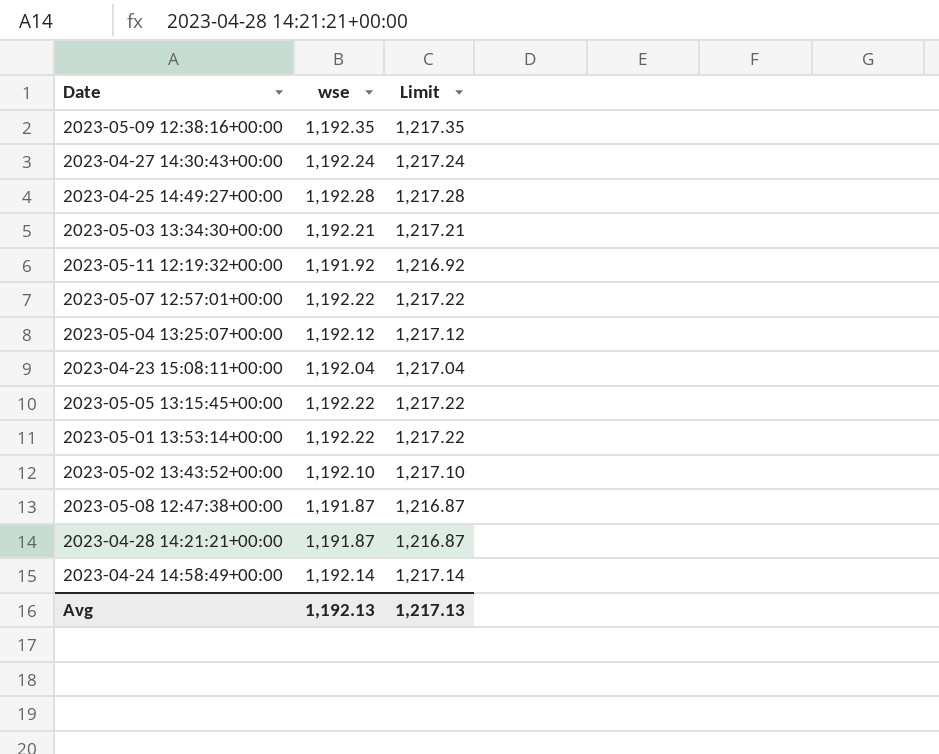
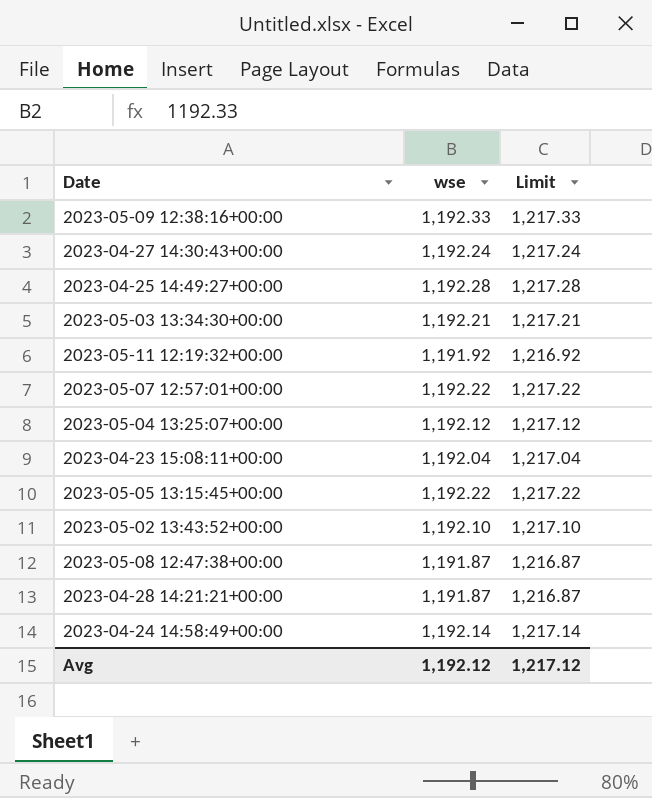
row 2023-05-01 13:53:14+00:00: 1,192.22 | 1,217.22 -> none
2023-05-09 12:38:16+00:00 | wse: 1,192.35 -> 1,192.33
2023-05-09 12:38:16+00:00 | Limit: 1,217.35 -> 1,217.33
Avg | wse: 1,192.13 -> 1,192.12
Avg | Limit: 1,217.13 -> 1,217.12

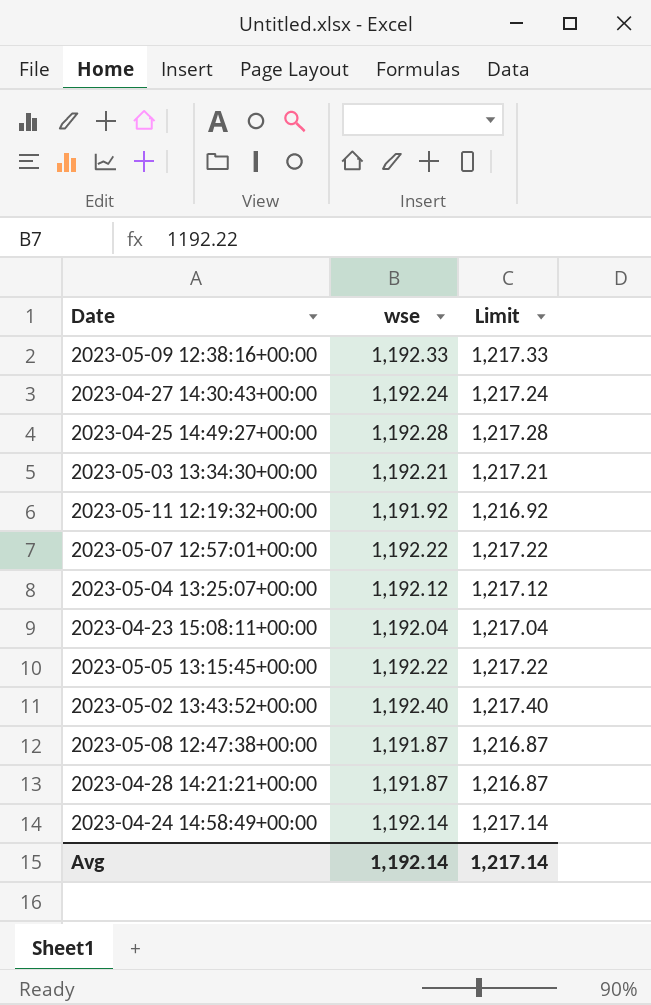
2023-05-02 13:43:52+00:00 | wse: 1,192.10 -> 1,192.40
2023-05-02 13:43:52+00:00 | Limit: 1,217.10 -> 1,217.40
Avg | wse: 1,192.12 -> 1,192.14
Avg | Limit: 1,217.12 -> 1,217.14

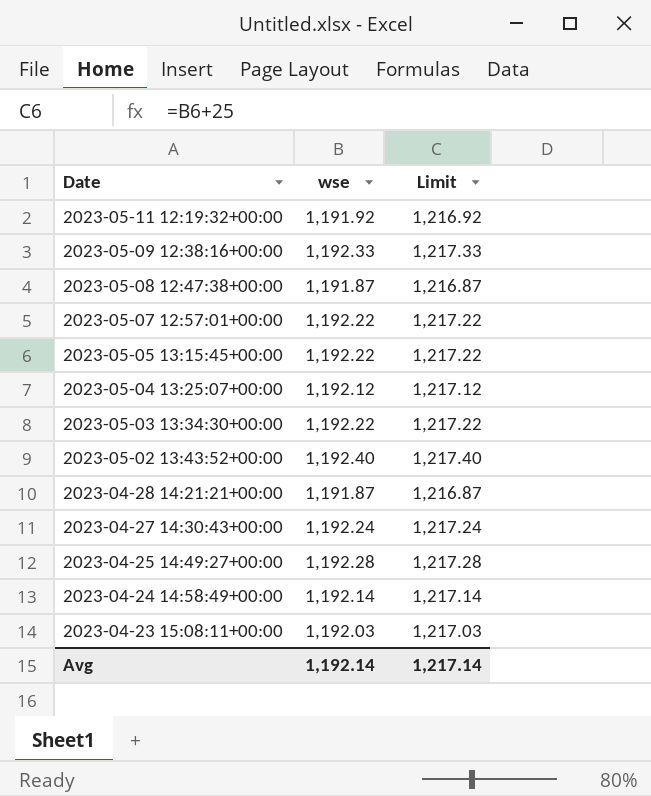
row order: none -> Date descending
2023-05-03 13:34:30+00:00 | wse: 1,192.21 -> 1,192.22
2023-05-03 13:34:30+00:00 | Limit: 1,217.21 -> 1,217.22
2023-04-23 15:08:11+00:00 | wse: 1,192.04 -> 1,192.03
2023-04-23 15:08:11+00:00 | Limit: 1,217.04 -> 1,217.03

